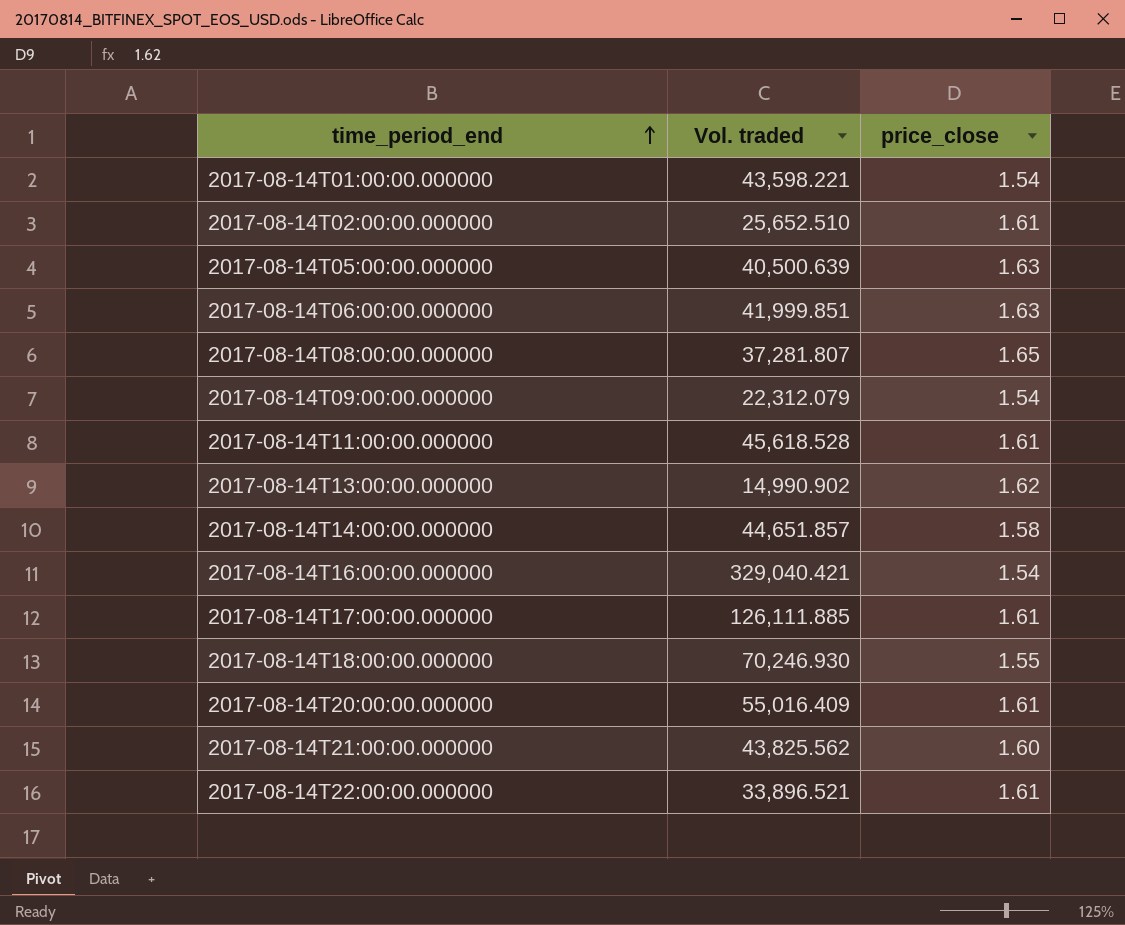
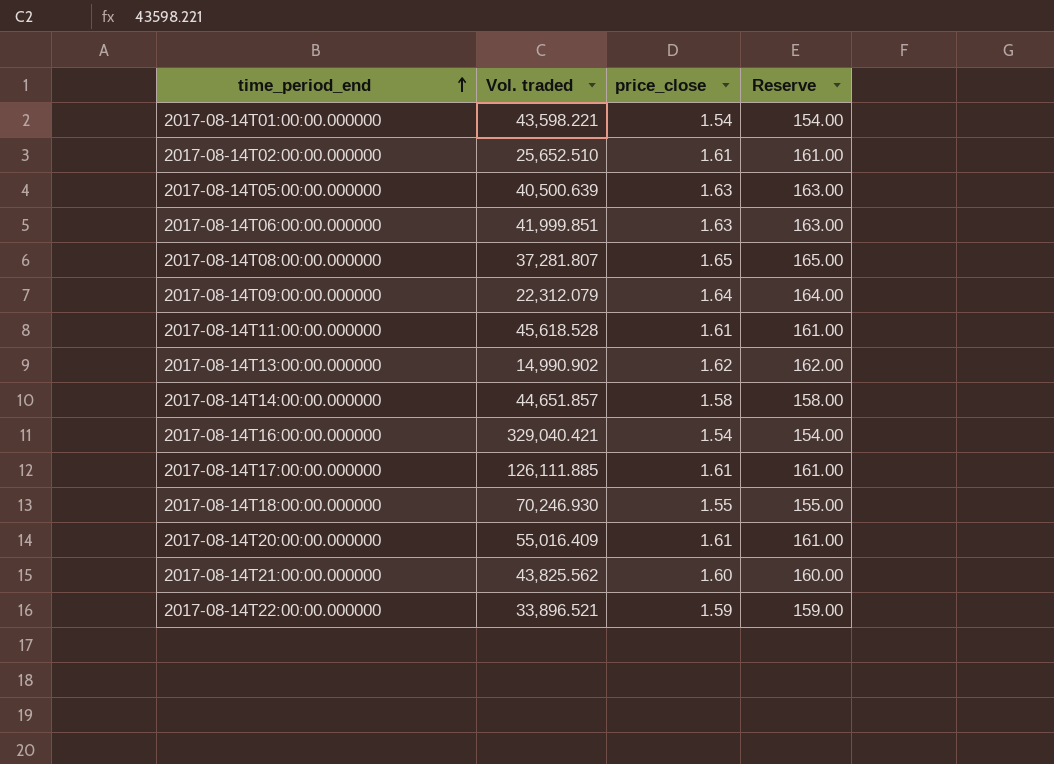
column Reserve | formula: none -> [price_close] * 100
2017-08-14T09:00:00.000000 | price_close: 1.54 -> 1.64
2017-08-14T22:00:00.000000 | price_close: 1.61 -> 1.59

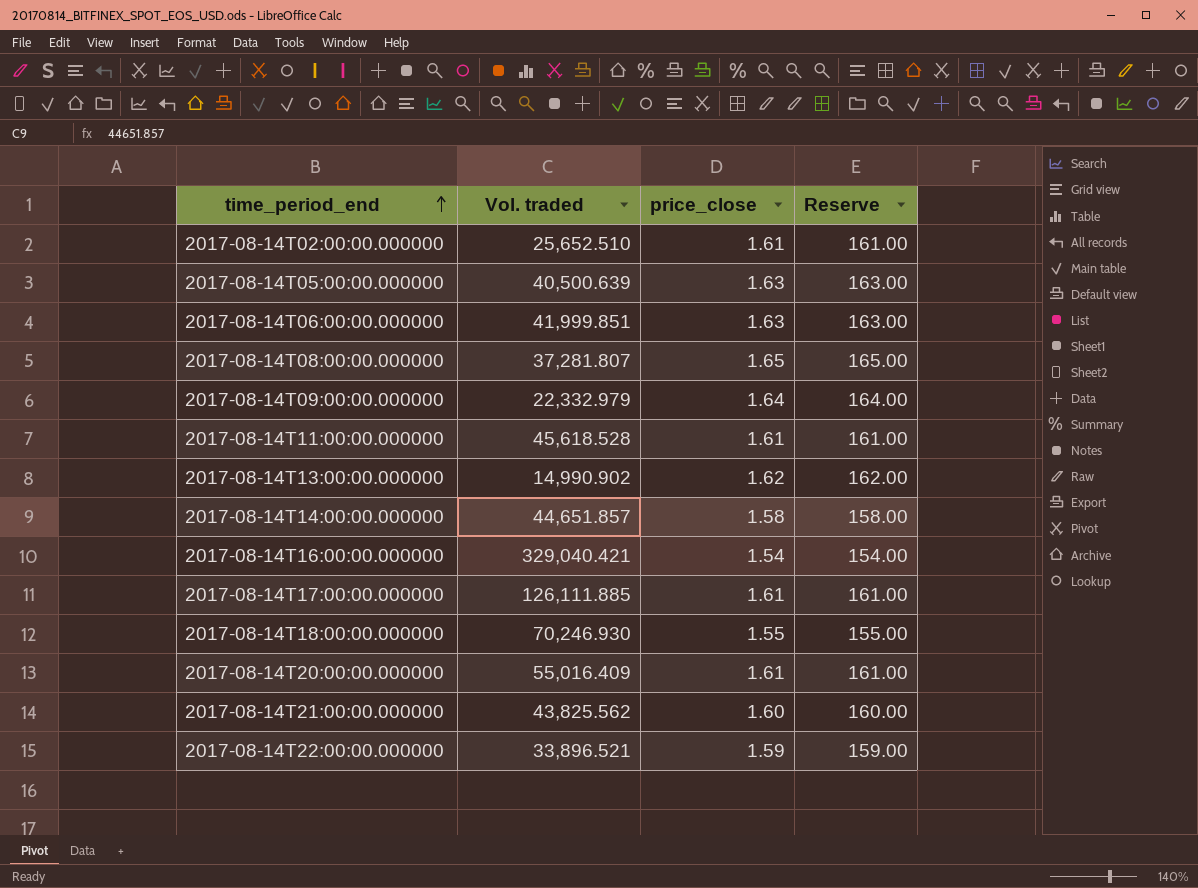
row 2017-08-14T01:00:00.000000: 43,598.221 | 1.54 | 154.00 -> none
2017-08-14T09:00:00.000000 | Vol. traded: 22,312.079 -> 22,332.979

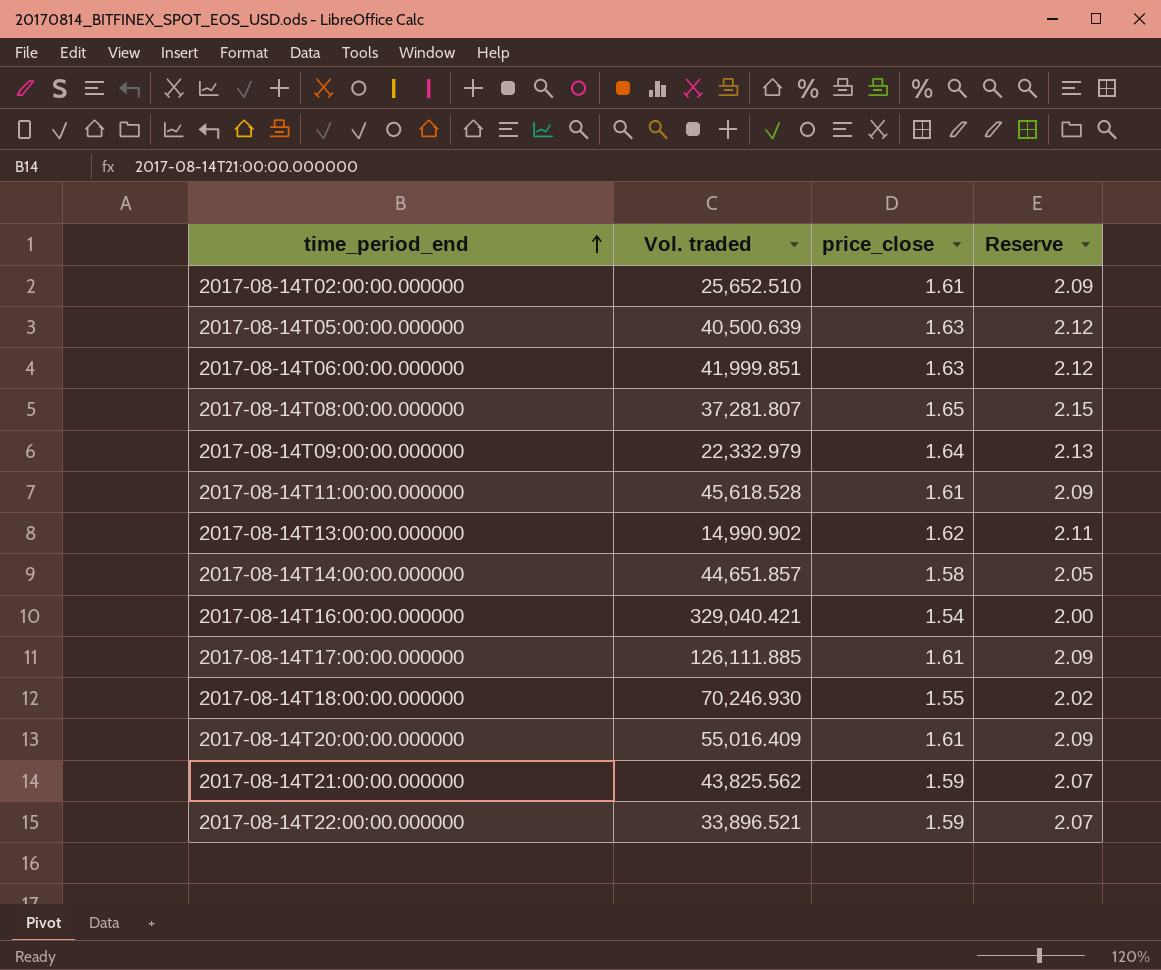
column Reserve | formula: [price_close] * 100 -> [price_close] * 1.3
2017-08-14T21:00:00.000000 | price_close: 1.60 -> 1.59

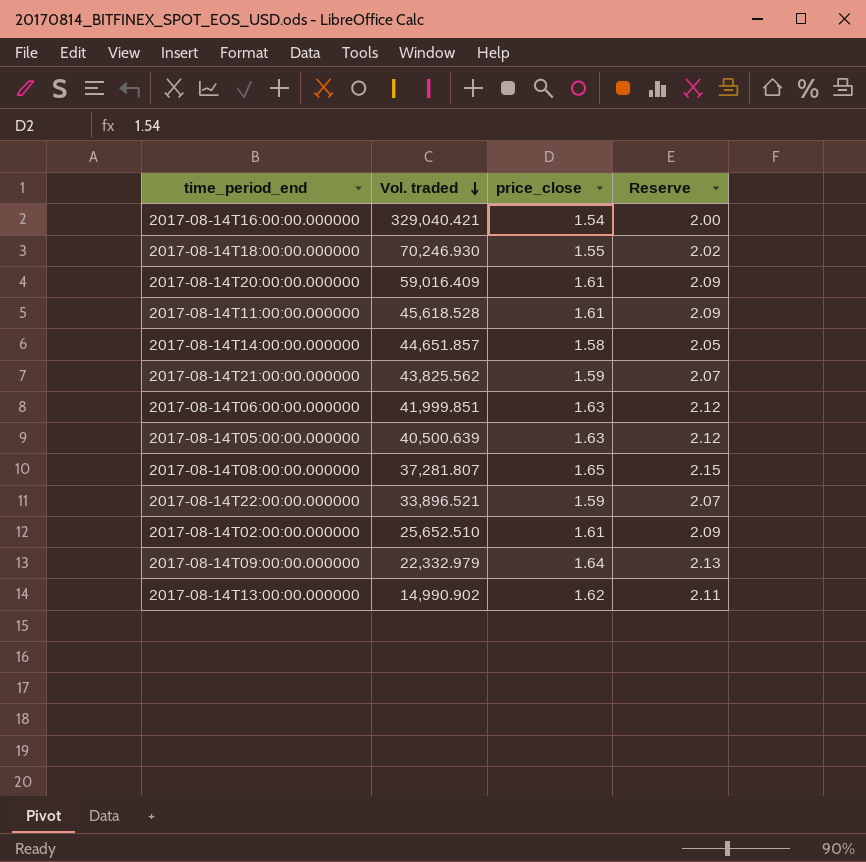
row order: time_period_end ascending -> Vol. traded descending
row 2017-08-14T17:00:00.000000: 126,111.885 | 1.61 | 2.09 -> none
2017-08-14T20:00:00.000000 | Vol. traded: 55,016.409 -> 59,016.409

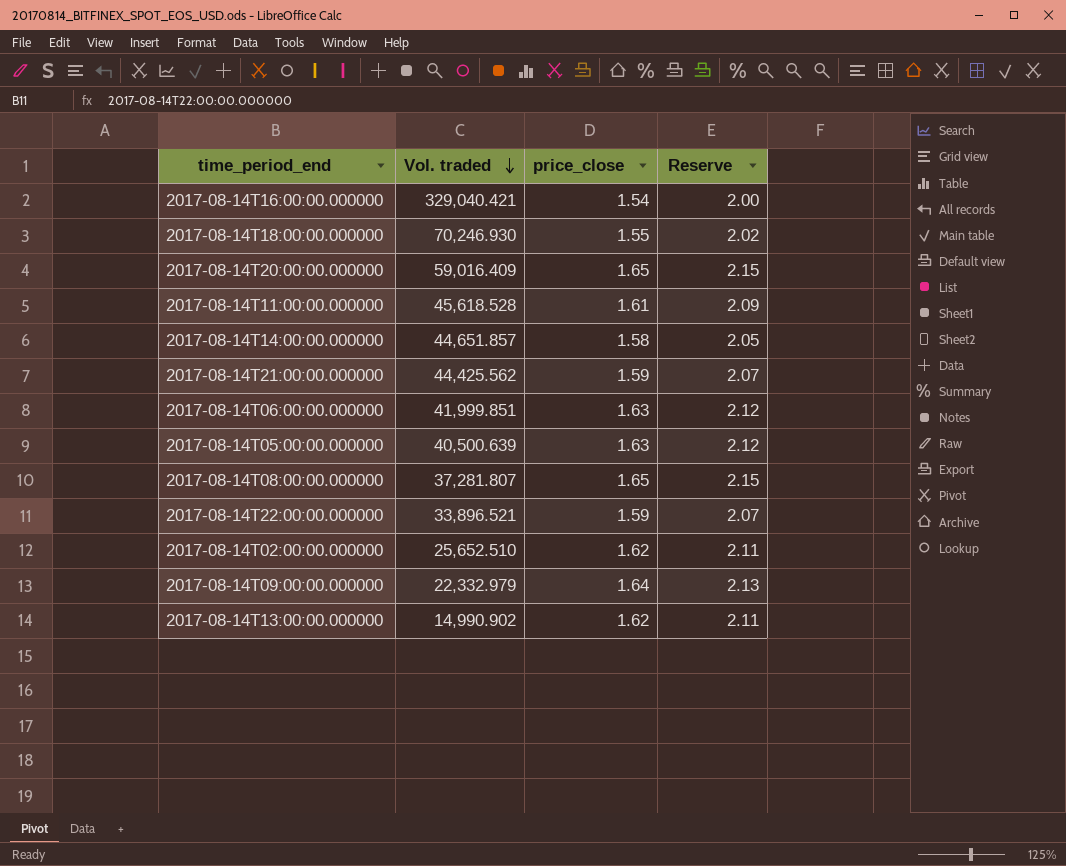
2017-08-14T20:00:00.000000 | price_close: 1.61 -> 1.65
2017-08-14T20:00:00.000000 | Reserve: 2.09 -> 2.15
2017-08-14T21:00:00.000000 | Vol. traded: 43,825.562 -> 44,425.562
2017-08-14T02:00:00.000000 | price_close: 1.61 -> 1.62
2017-08-14T02:00:00.000000 | Reserve: 2.09 -> 2.11

